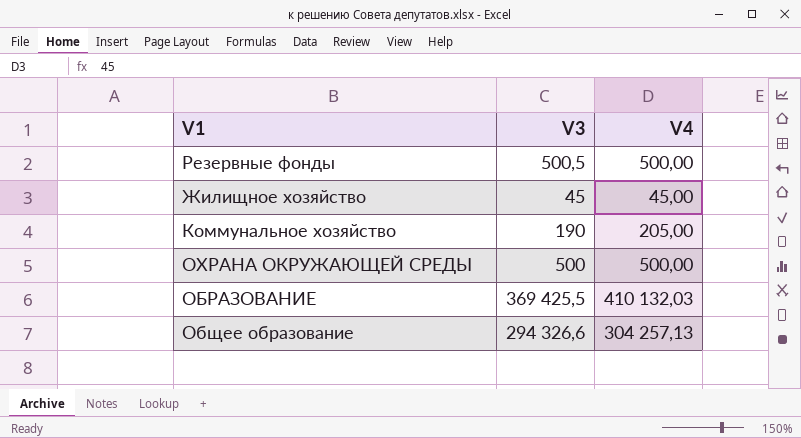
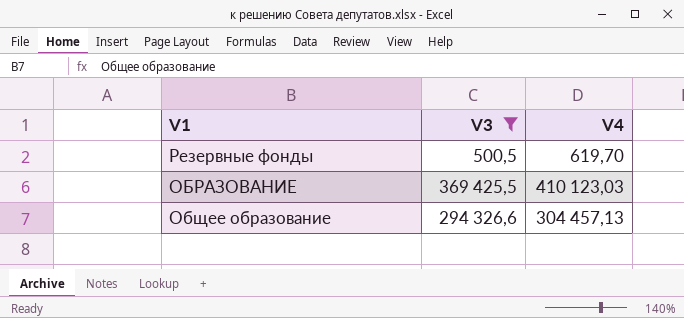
filter: none -> V3 >= 500,5
Резервные фонды | V4: 500,00 -> 619,70
ОБРАЗОВАНИЕ | V4: 410 132,03 -> 410 123,03
Общее образование | V4: 304 257,13 -> 304 457,13

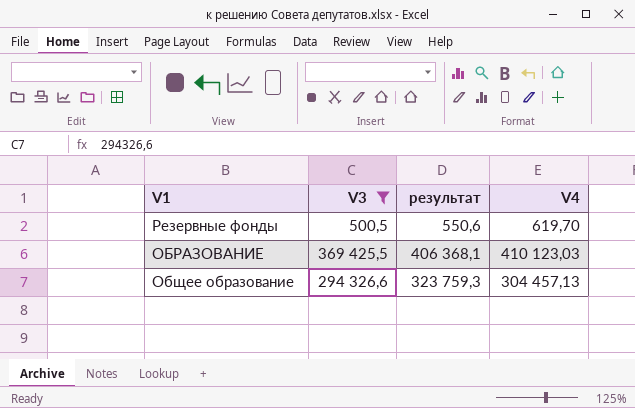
column результат | formula: none -> [V3] * 1,1

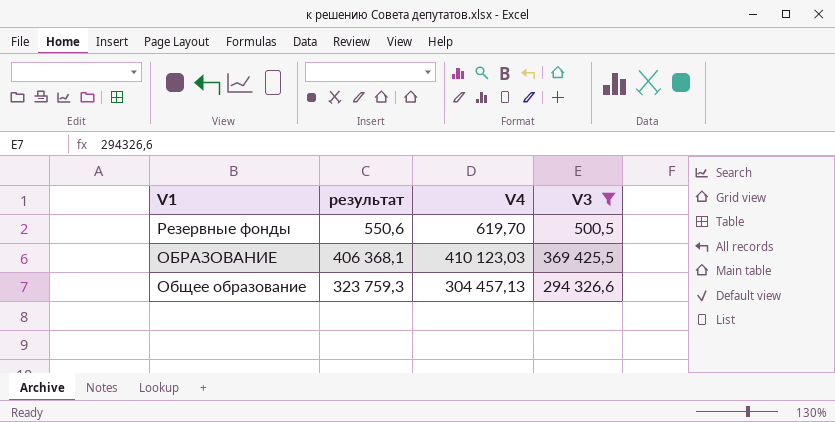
column V3 | position: 2 -> 4

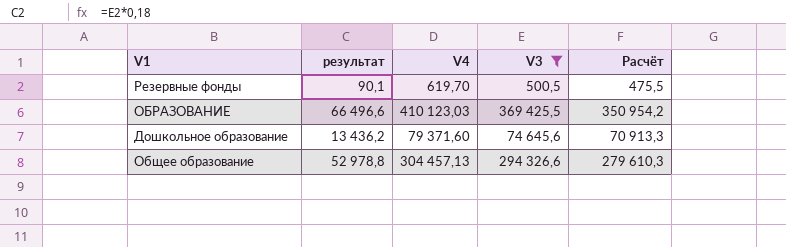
column результат | formula: [V3] * 1,1 -> [V3] * 0,18
column Расчёт | formula: none -> [V3] * 0,95
row Дошкольное образование: none -> 13 436,2 | 79 371,60 | 74 645,6 | 70 913,3

